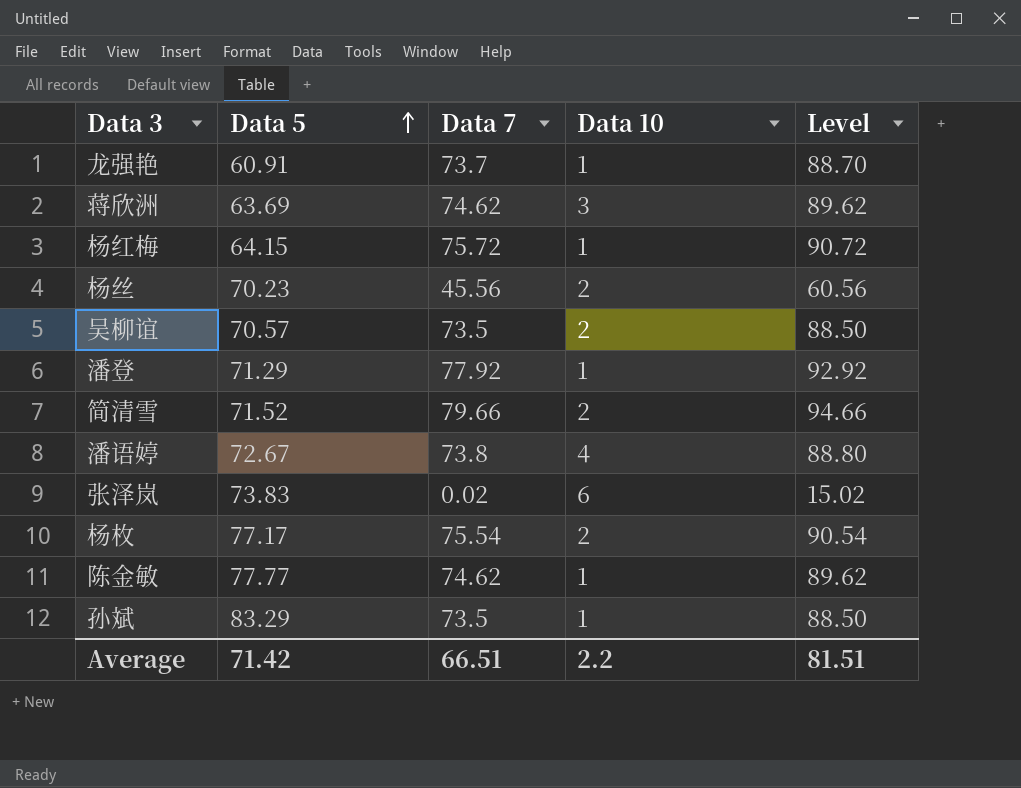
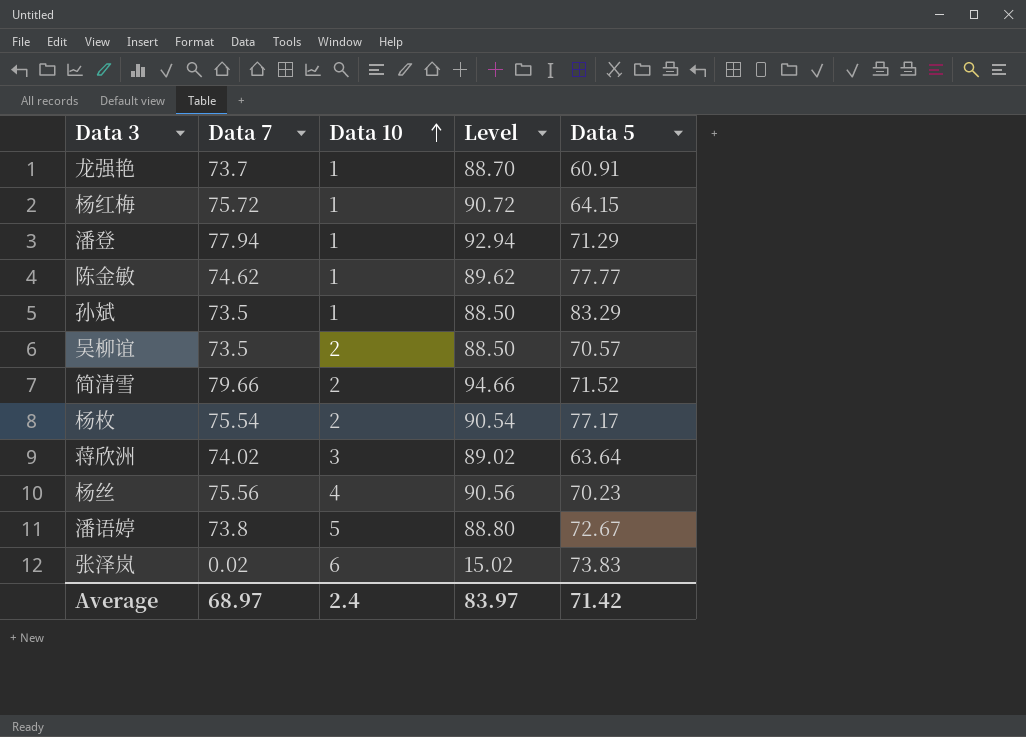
row order: Data 5 ascending -> Data 10 ascending
column Data 5 | position: 2 -> 5
潘登 | Data 7: 77.92 -> 77.94
潘登 | Level: 92.92 -> 92.94
蒋欣洲 | Data 7: 74.62 -> 74.02
蒋欣洲 | Level: 89.62 -> 89.02
蒋欣洲 | Data 5: 63.69 -> 63.64
杨丝 | Data 7: 45.56 -> 75.56
杨丝 | Data 10: 2 -> 4
杨丝 | Level: 60.56 -> 90.56
潘语婷 | Data 10: 4 -> 5
Average | Data 7: 66.51 -> 68.97
Average | Data 10: 2.2 -> 2.4
Average | Level: 81.51 -> 83.97

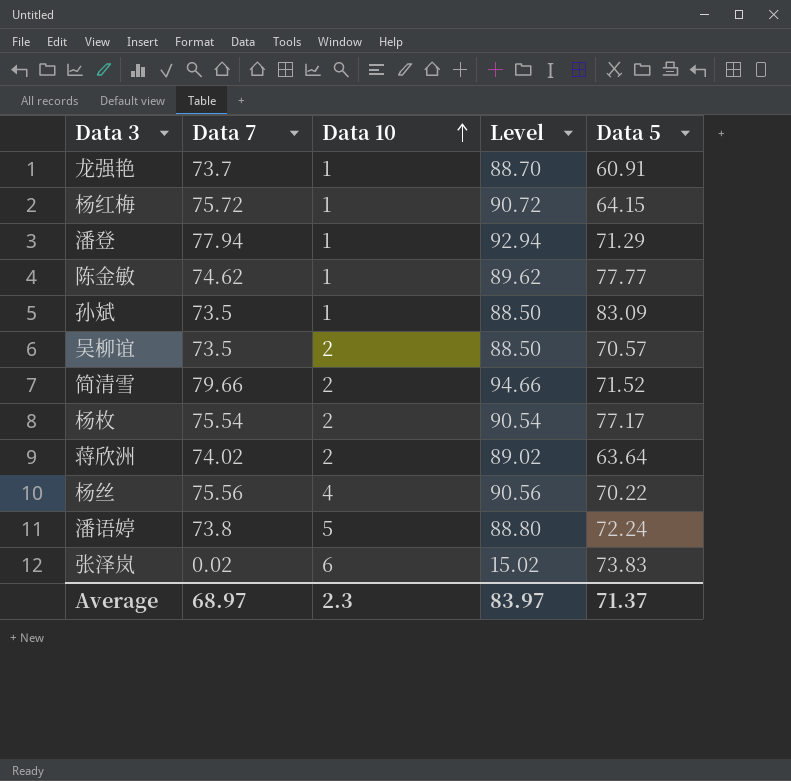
孙斌 | Data 5: 83.29 -> 83.09
蒋欣洲 | Data 10: 3 -> 2
杨丝 | Data 5: 70.23 -> 70.22
潘语婷 | Data 5: 72.67 -> 72.24
Average | Data 10: 2.4 -> 2.3
Average | Data 5: 71.42 -> 71.37

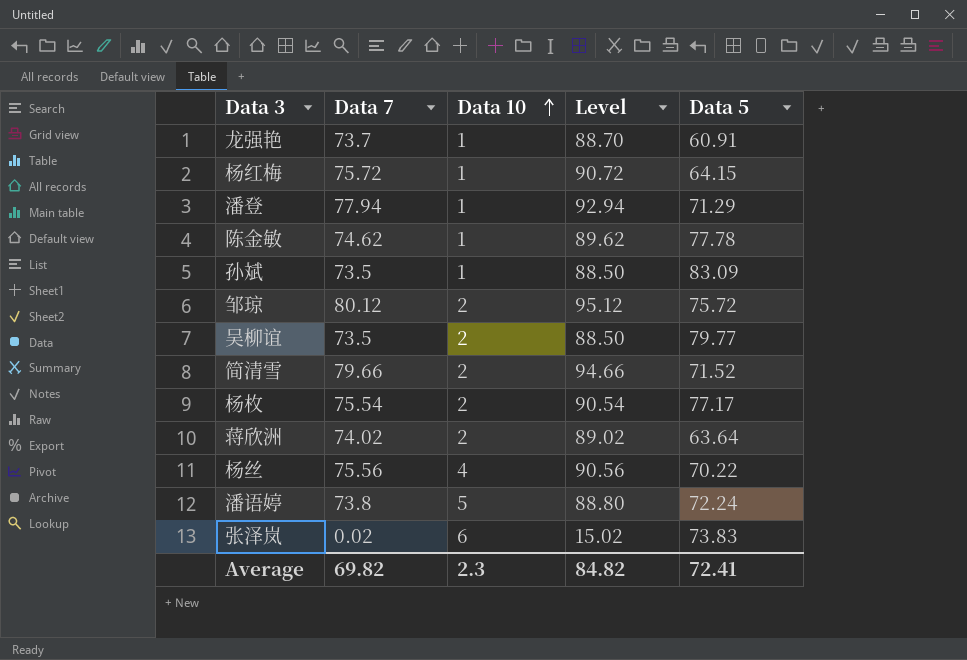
陈金敏 | Data 5: 77.77 -> 77.78
row 邹琼: none -> 80.12 | 2 | 95.12 | 75.72
吴柳谊 | Data 5: 70.57 -> 79.77
Average | Data 7: 68.97 -> 69.82
Average | Level: 83.97 -> 84.82
Average | Data 5: 71.37 -> 72.41

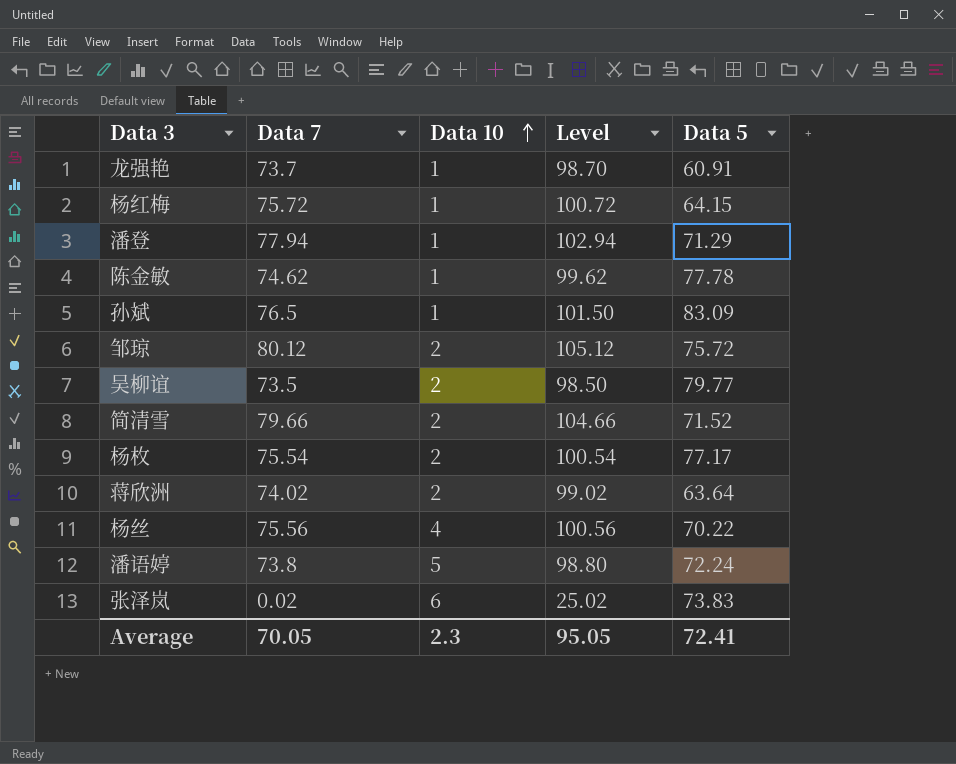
column Level | formula: [Data 7] + 15 -> [Data 7] + 25
孙斌 | Data 7: 73.5 -> 76.5
Average | Data 7: 69.82 -> 70.05
Average | Level: 84.82 -> 95.05

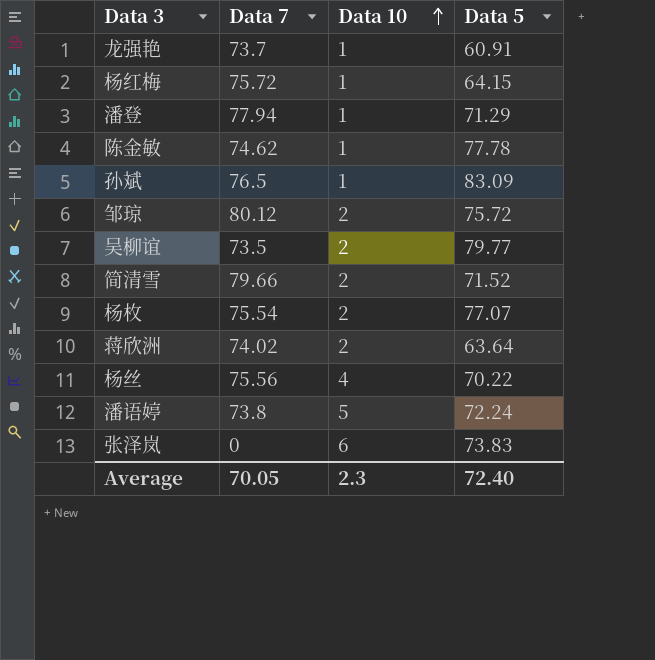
column Level | formula: [Data 7] + 25 -> none
杨枚 | Data 5: 77.17 -> 77.07
张泽岚 | Data 7: 0.02 -> 0
Average | Data 5: 72.41 -> 72.40

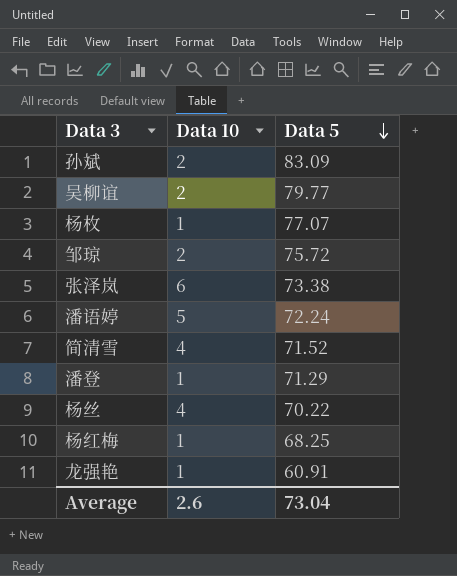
row order: Data 10 ascending -> Data 5 descending
column Data 7 | position: 2 -> none
row 陈金敏: 74.62 | 1 | 77.78 -> none
row 蒋欣洲: 74.02 | 2 | 63.64 -> none
孙斌 | Data 10: 1 -> 2
杨枚 | Data 10: 2 -> 1
张泽岚 | Data 5: 73.83 -> 73.38
简清雪 | Data 10: 2 -> 4
杨红梅 | Data 5: 64.15 -> 68.25
Average | Data 10: 2.3 -> 2.6
Average | Data 5: 72.40 -> 73.04

